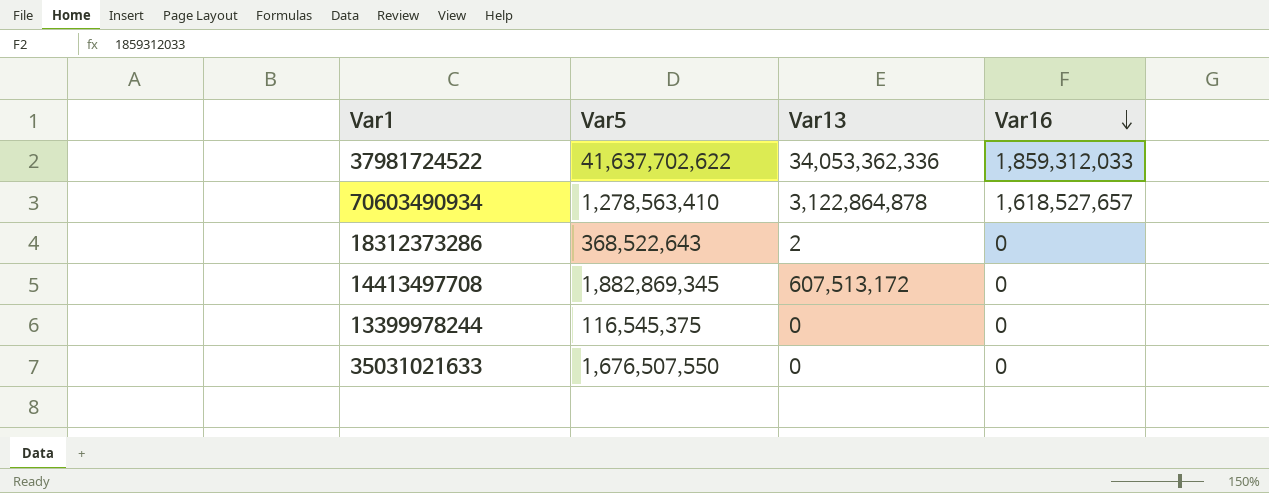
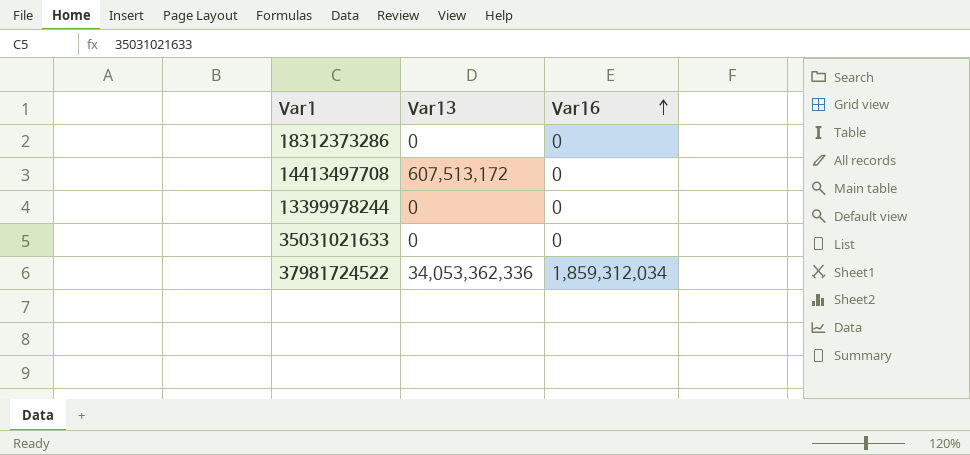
row order: Var16 descending -> Var16 ascending
column Var5 | position: 2 -> none
row 70603490934: 1,278,563,410 | 3,122,864,878 | 1,618,527,657 -> none
18312373286 | Var13: 2 -> 0
37981724522 | Var16: 1,859,312,033 -> 1,859,312,034

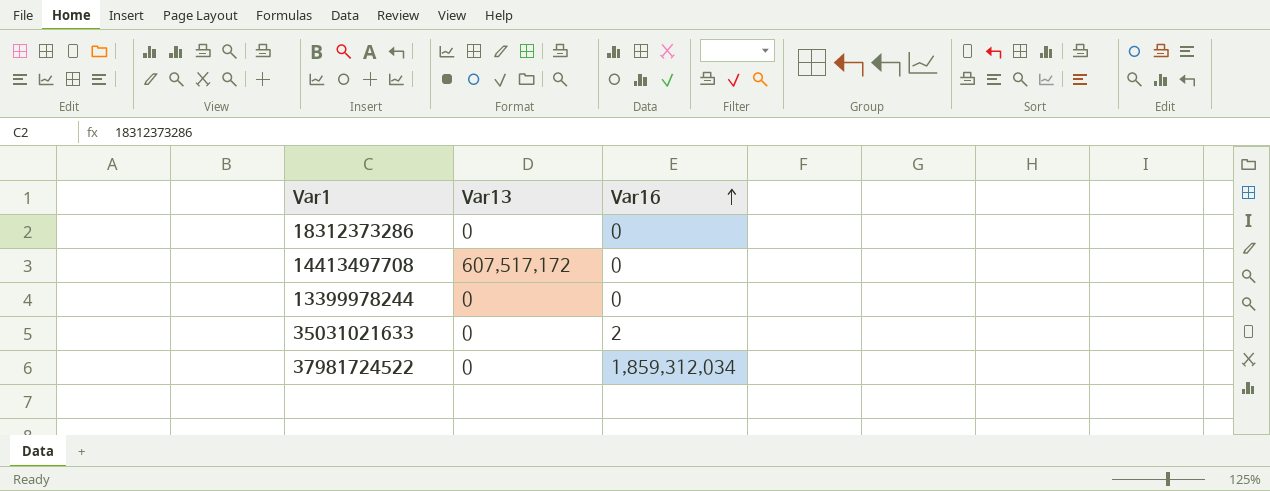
14413497708 | Var13: 607,513,172 -> 607,517,172
35031021633 | Var16: 0 -> 2
37981724522 | Var13: 34,053,362,336 -> 0

